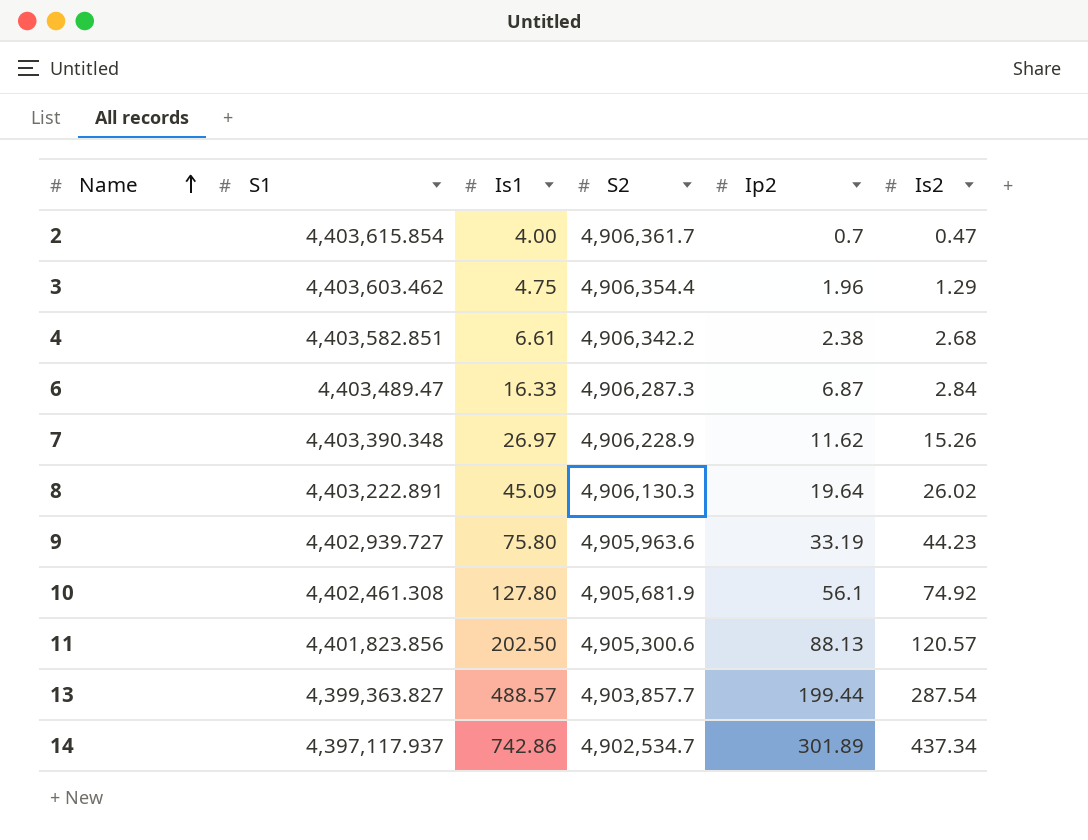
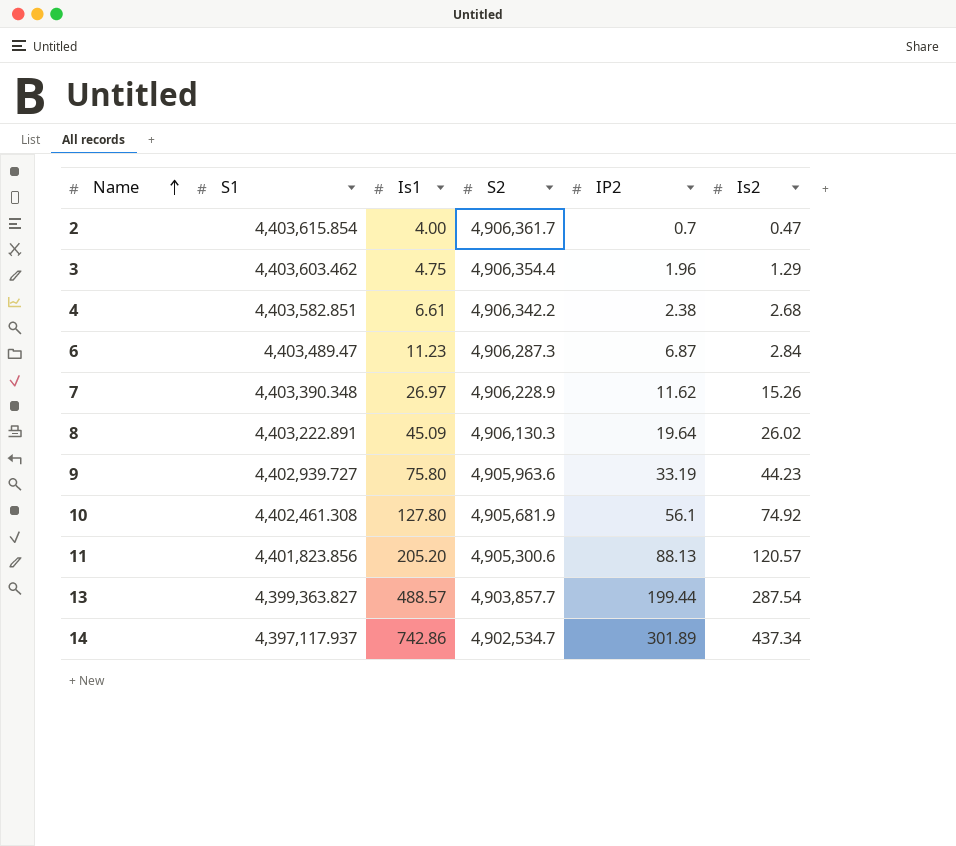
column name: Ip2 -> IP2
6 | Is1: 16.33 -> 11.23
11 | Is1: 202.50 -> 205.20

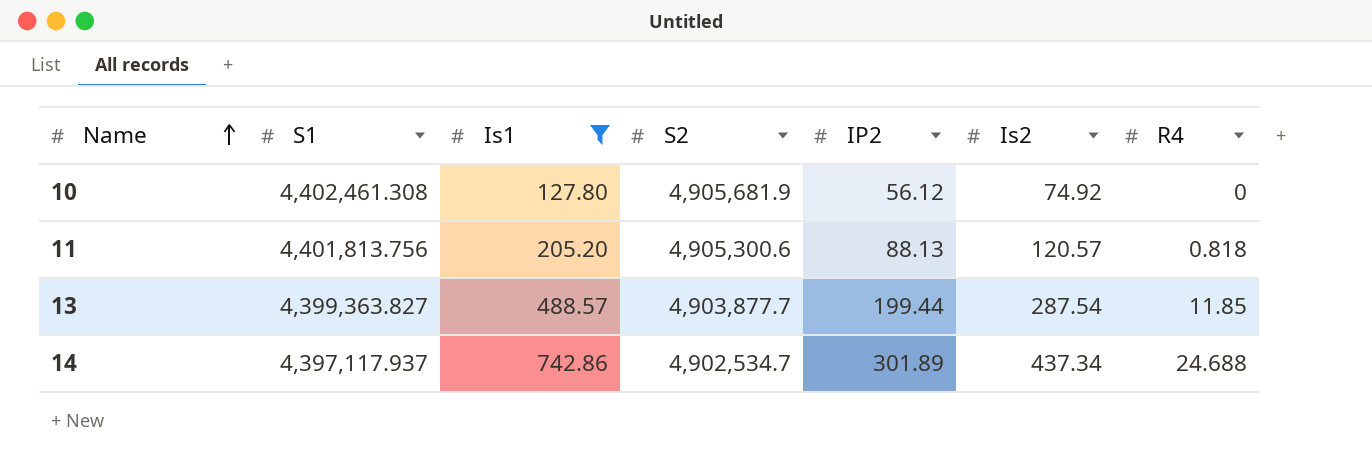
filter: none -> Is1 >= 127.80
column R4 | position: none -> 7
10 | IP2: 56.1 -> 56.12
11 | S1: 4,401,823.856 -> 4,401,813.756
13 | S2: 4,903,857.7 -> 4,903,877.7

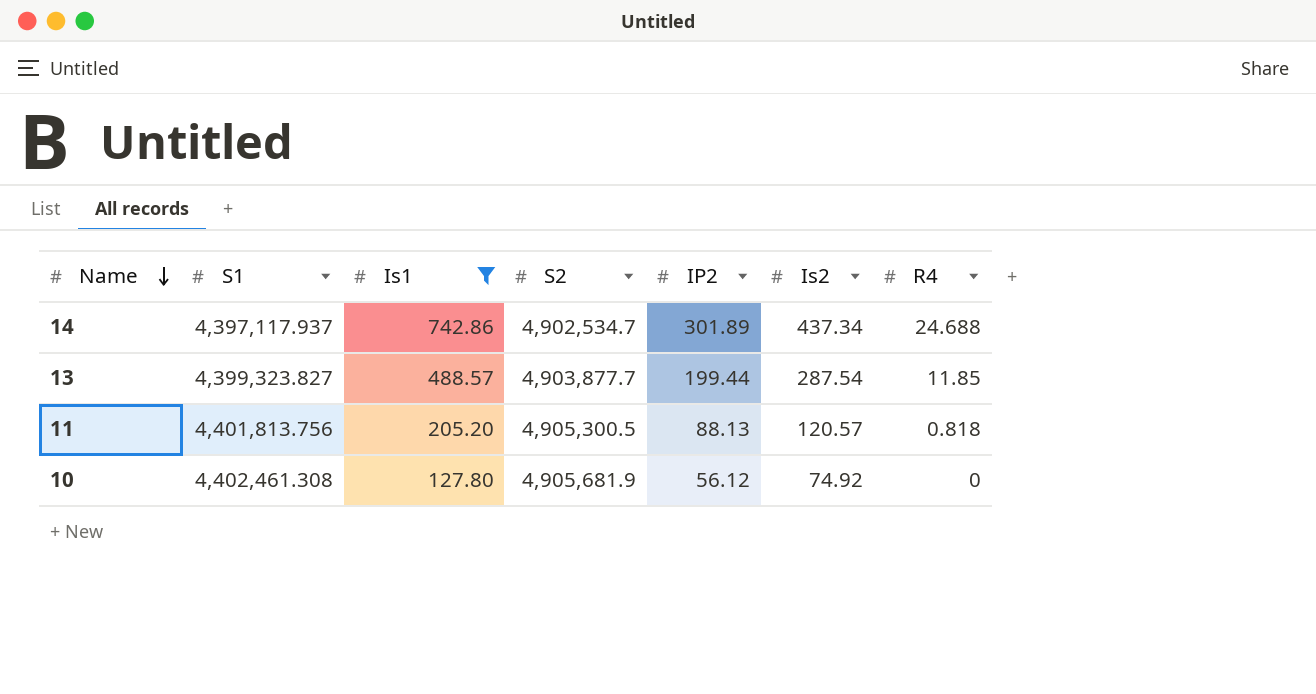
row order: Name ascending -> Name descending
13 | S1: 4,399,363.827 -> 4,399,323.827
11 | S2: 4,905,300.6 -> 4,905,300.5

